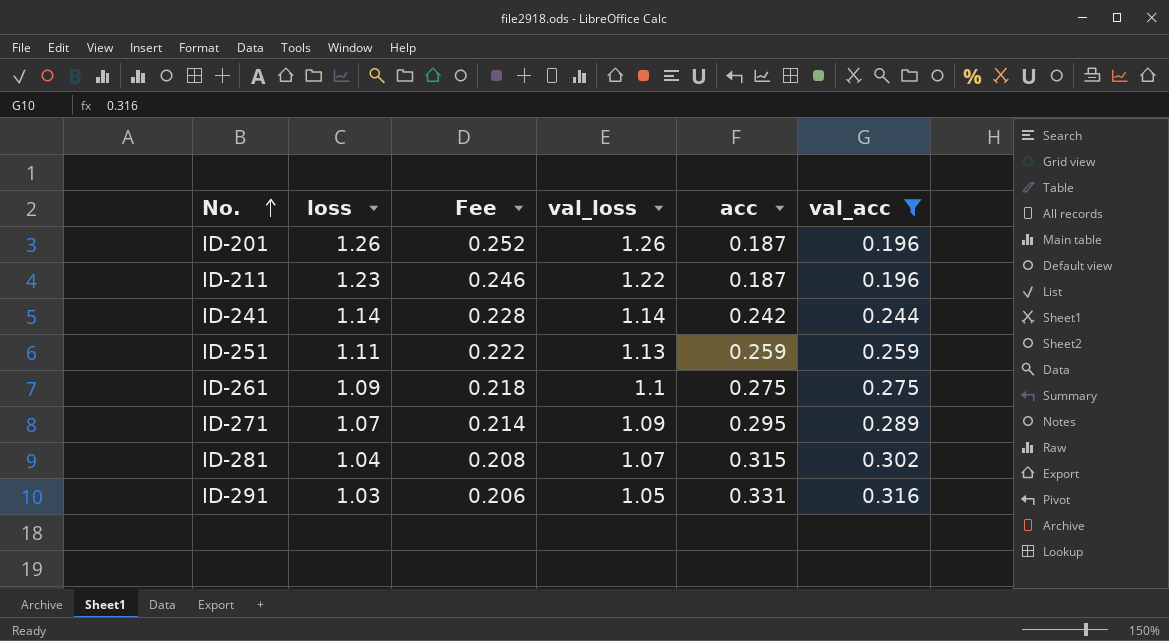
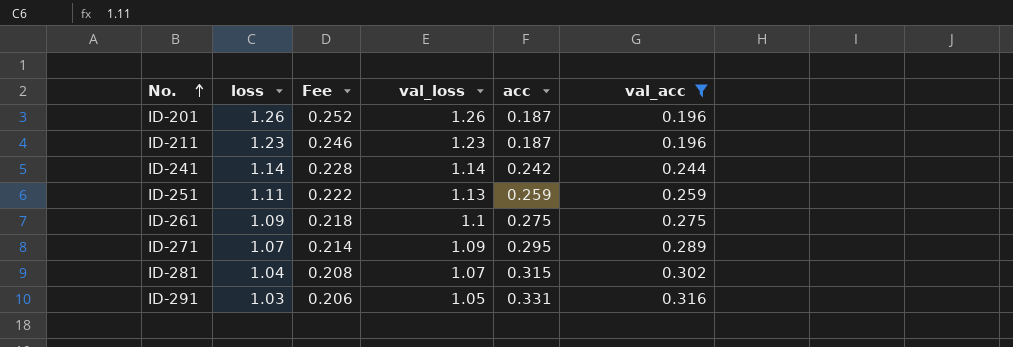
ID-211 | val_loss: 1.22 -> 1.23

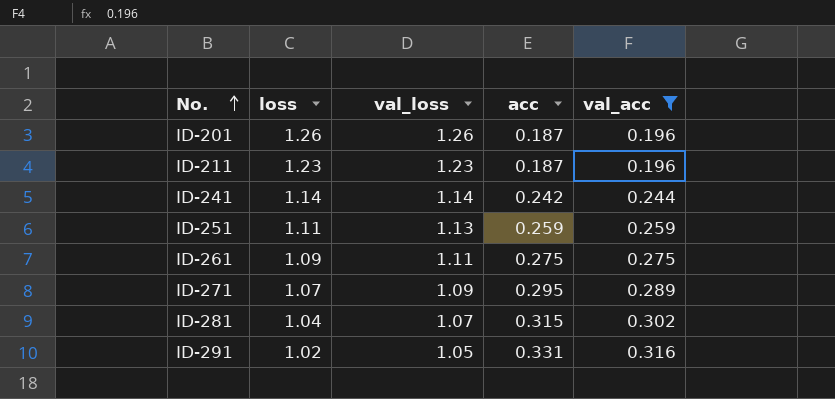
column Fee | formula: [loss] * 0.2 -> none
ID-261 | val_loss: 1.1 -> 1.11
ID-291 | loss: 1.03 -> 1.02

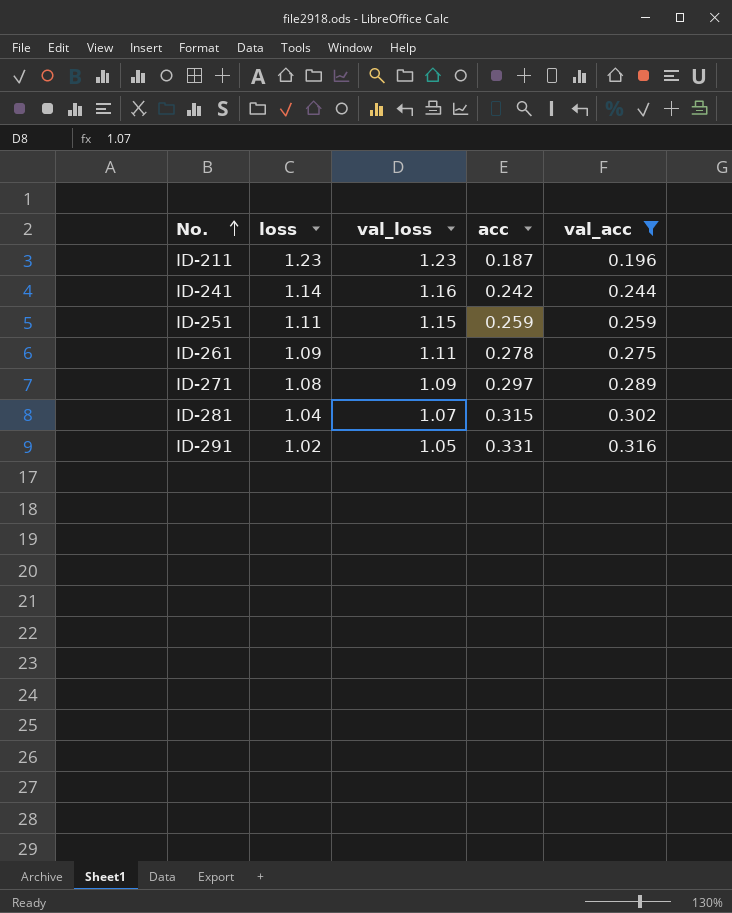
row ID-201: 1.26 | 1.26 | 0.187 | 0.196 -> none
ID-241 | val_loss: 1.14 -> 1.16
ID-251 | val_loss: 1.13 -> 1.15
ID-261 | acc: 0.275 -> 0.278
ID-271 | loss: 1.07 -> 1.08
ID-271 | acc: 0.295 -> 0.297

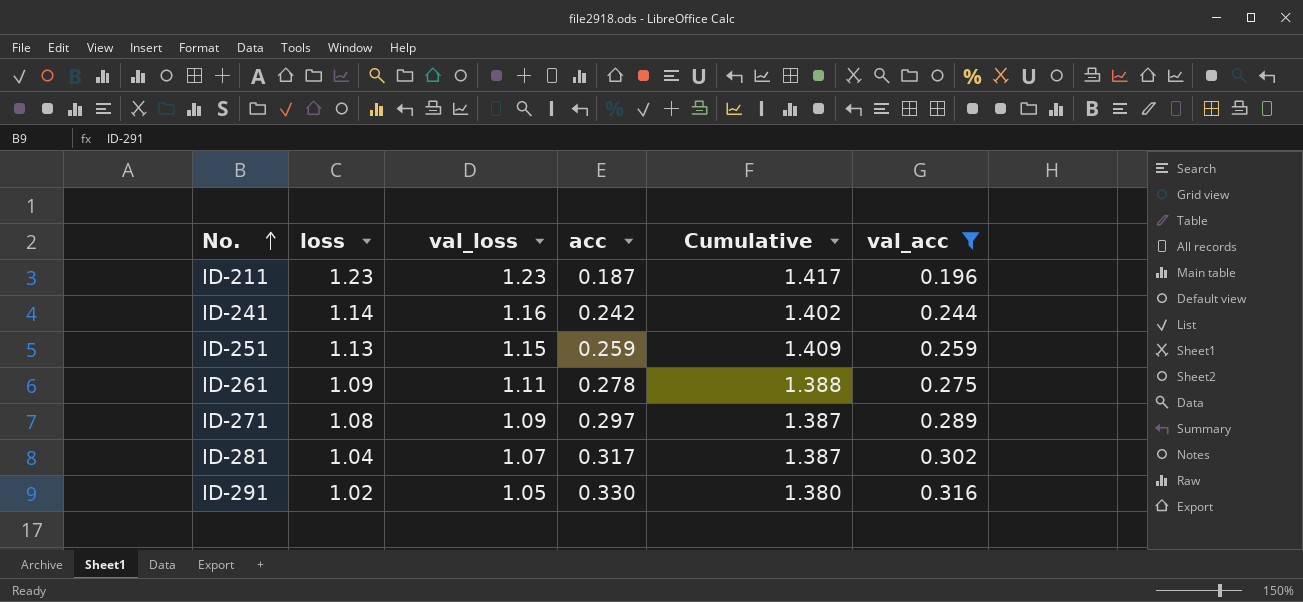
column Cumulative | formula: none -> [val_loss] + [acc]
ID-251 | loss: 1.11 -> 1.13
ID-281 | acc: 0.315 -> 0.317
ID-291 | acc: 0.331 -> 0.330

